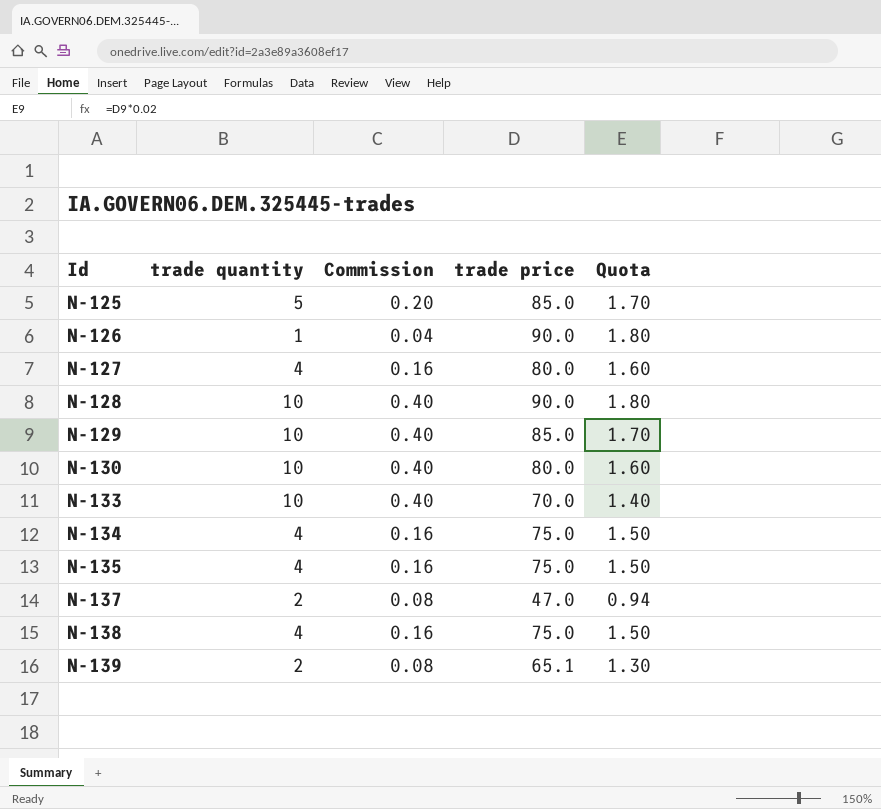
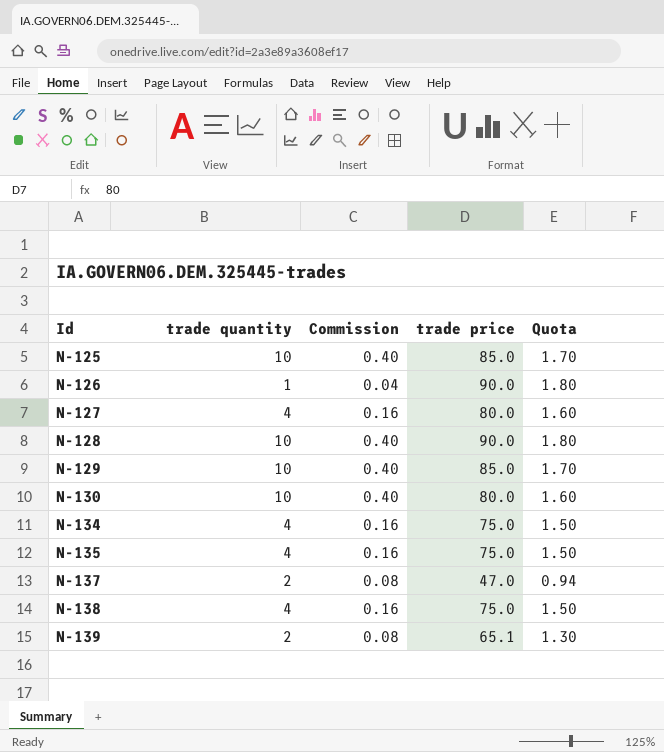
row N-133: 10 | 0.40 | 70.0 | 1.40 -> none
N-125 | trade quantity: 5 -> 10
N-125 | Commission: 0.20 -> 0.40

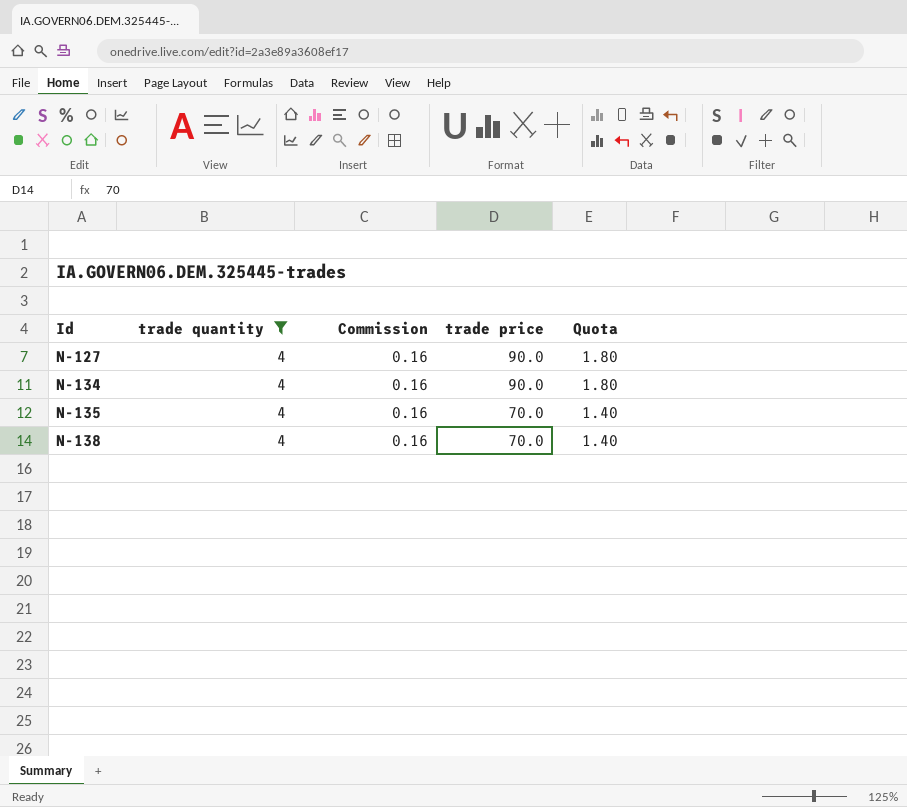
filter: none -> trade quantity = 4
N-127 | trade price: 80.0 -> 90.0
N-127 | Quota: 1.60 -> 1.80
N-134 | trade price: 75.0 -> 90.0
N-134 | Quota: 1.50 -> 1.80
N-135 | trade price: 75.0 -> 70.0
N-135 | Quota: 1.50 -> 1.40
N-138 | trade price: 75.0 -> 70.0
N-138 | Quota: 1.50 -> 1.40

